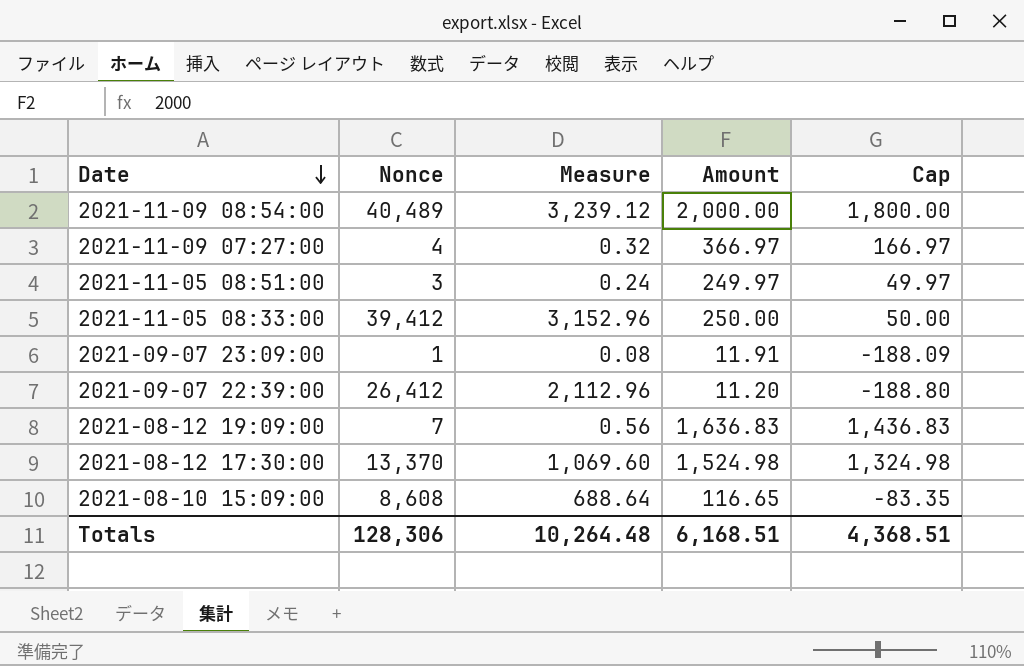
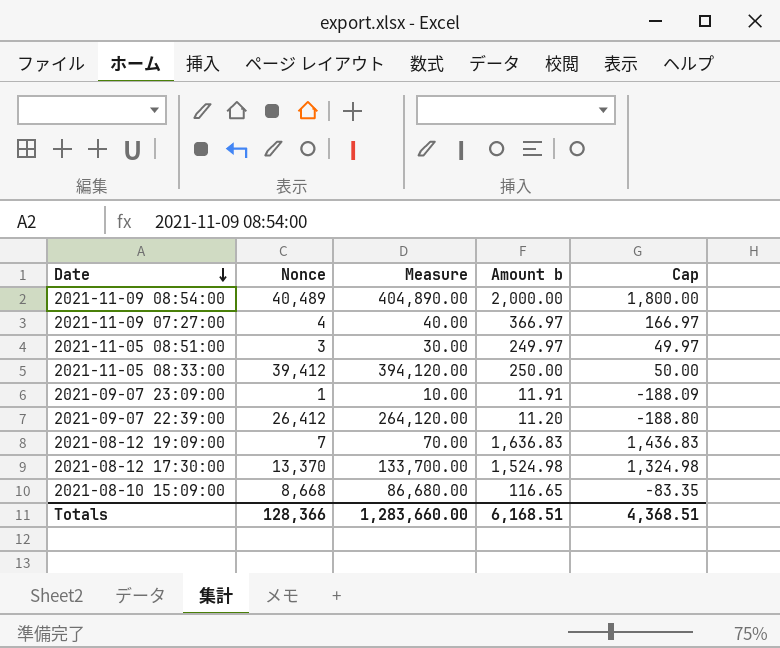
column Measure | formula: [Nonce] * 0.08 -> [Nonce] * 10
column name: Amount -> Amount b
2021-08-10 15:09:00 | Nonce: 8,608 -> 8,668
Totals | Nonce: 128,306 -> 128,366
Totals | Measure: 10,264.48 -> 1,283,660.00

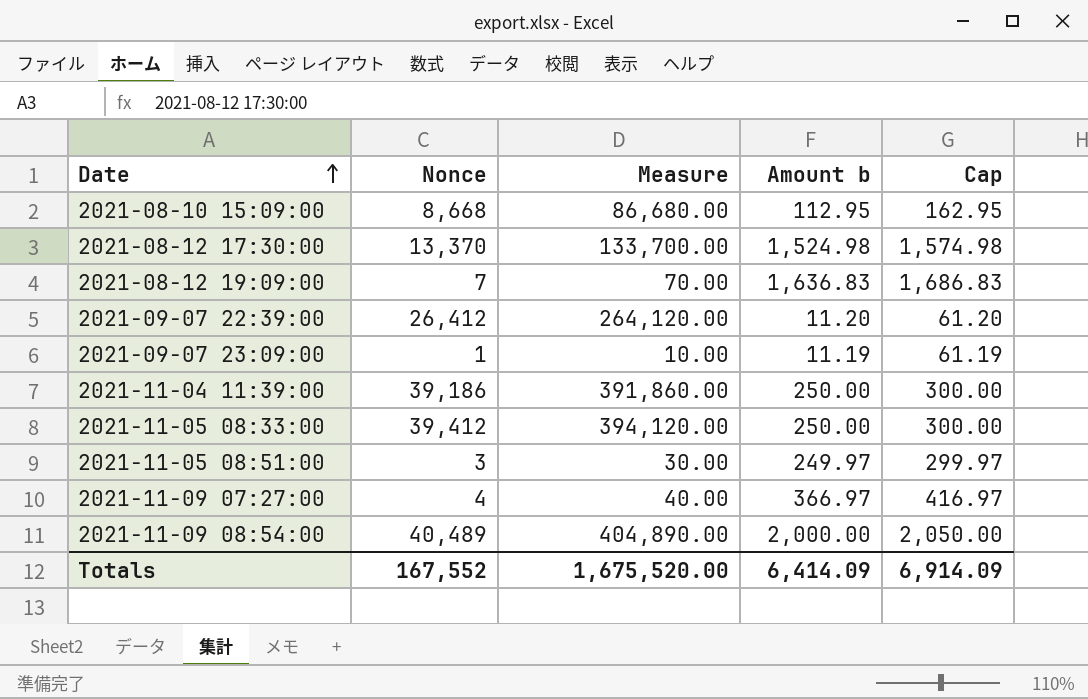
row order: Date descending -> Date ascending
column Cap | formula: [Amount b] - 200 -> [Amount b] + 50
2021-08-10 15:09:00 | Amount b: 116.65 -> 112.95
2021-09-07 23:09:00 | Amount b: 11.91 -> 11.19
row 2021-11-04 11:39:00: none -> 39,186 | 391,860.00 | 250.00 | 300.00
Totals | Nonce: 128,366 -> 167,552
Totals | Measure: 1,283,660.00 -> 1,675,520.00
Totals | Amount b: 6,168.51 -> 6,414.09
Totals | Cap: 4,368.51 -> 6,914.09

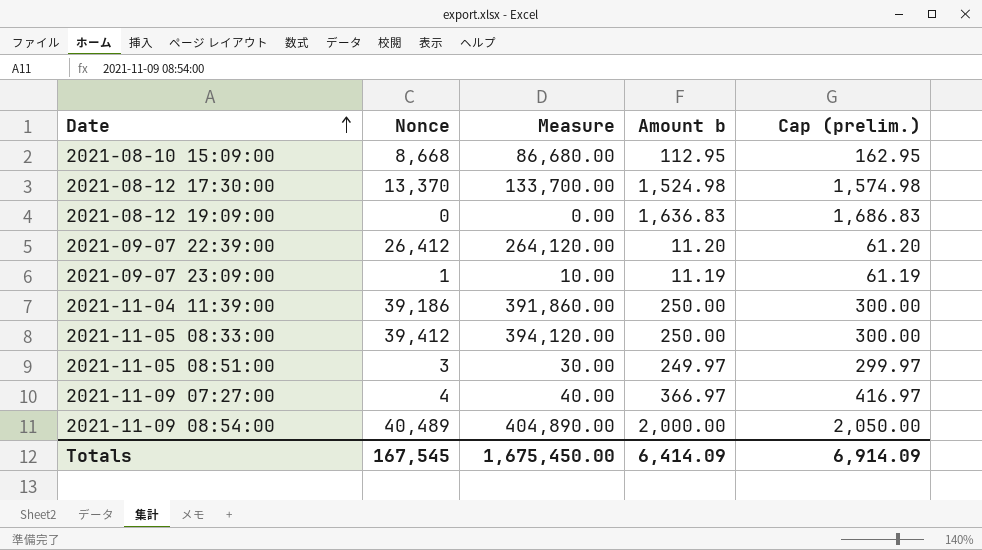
column name: Cap -> Cap (prelim.)
2021-08-12 19:09:00 | Nonce: 7 -> 0
2021-08-12 19:09:00 | Measure: 70.00 -> 0.00
Totals | Nonce: 167,552 -> 167,545
Totals | Measure: 1,675,520.00 -> 1,675,450.00

